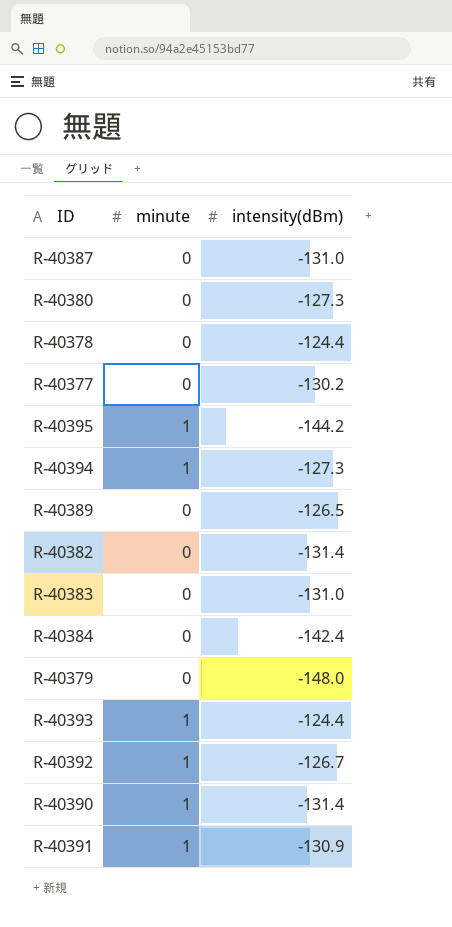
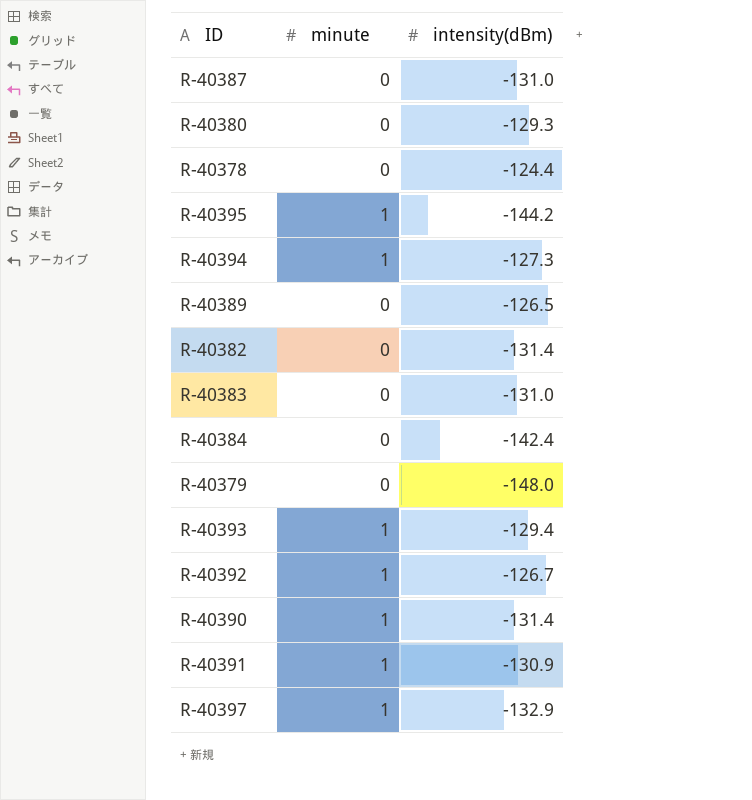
row R-40377: 0 | -130.2 -> none
R-40380 | intensity(dBm): -127.3 -> -129.3
R-40393 | intensity(dBm): -124.4 -> -129.4
row R-40397: none -> 1 | -132.9

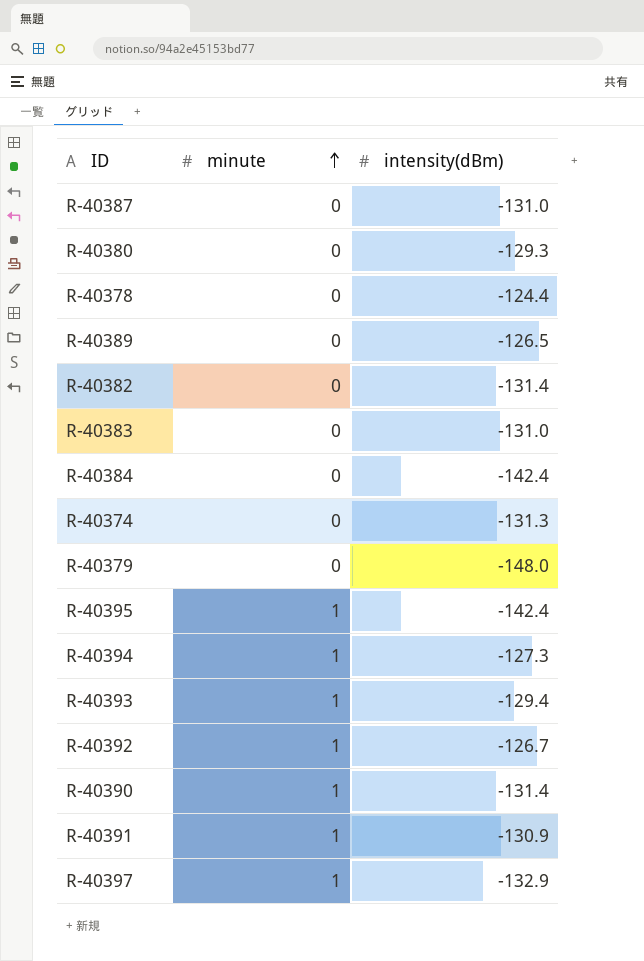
row order: none -> minute ascending
row R-40374: none -> 0 | -131.3
R-40395 | intensity(dBm): -144.2 -> -142.4

